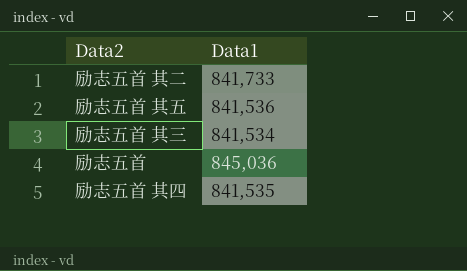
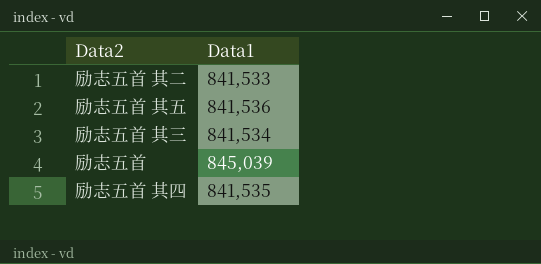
励志五首 其二 | Data1: 841,733 -> 841,533
励志五首 | Data1: 845,036 -> 845,039

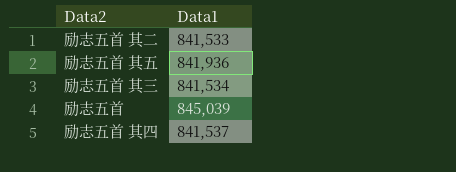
励志五首 其五 | Data1: 841,536 -> 841,936
励志五首 其四 | Data1: 841,535 -> 841,537

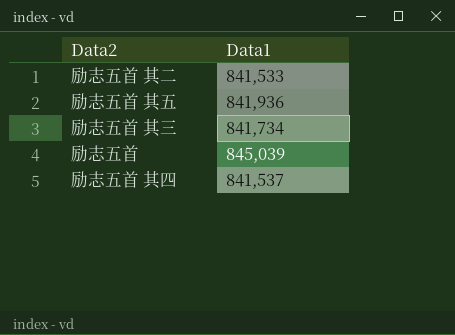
励志五首 其三 | Data1: 841,534 -> 841,734

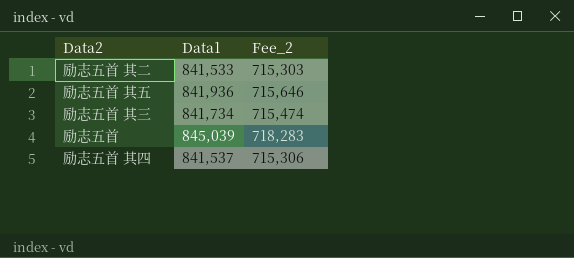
column Fee_2 | formula: none -> [Data1] * 0.85

